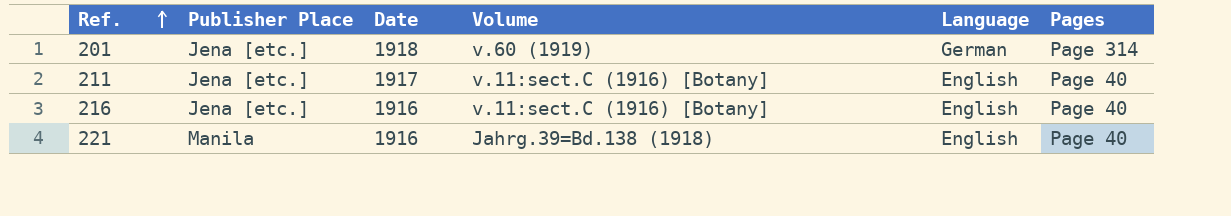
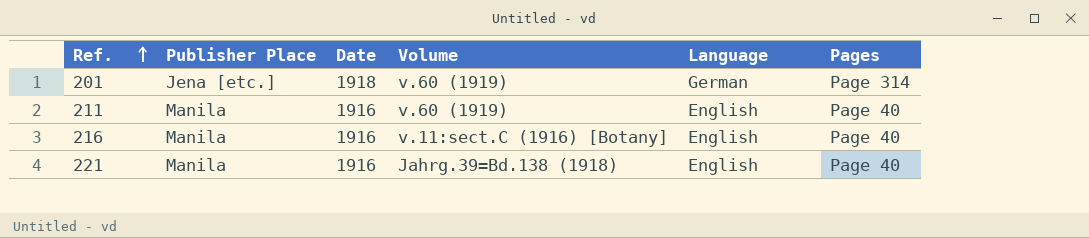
211 | Publisher Place: Jena [etc.] -> Manila
211 | Date: 1917 -> 1916
211 | Volume: v.11:sect.C (1916) [Botany] -> v.60 (1919)
216 | Publisher Place: Jena [etc.] -> Manila

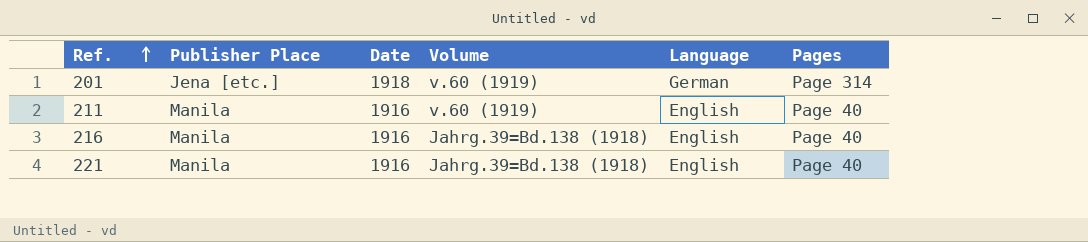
216 | Volume: v.11:sect.C (1916) [Botany] -> Jahrg.39=Bd.138 (1918)

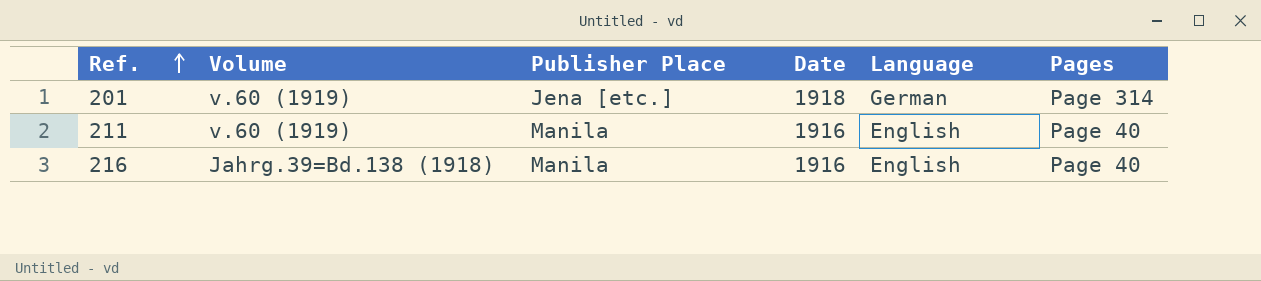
column Volume | position: 4 -> 2
row 221: Manila | 1916 | Jahrg.39=Bd.138 (1918) | English | Page 40 -> none

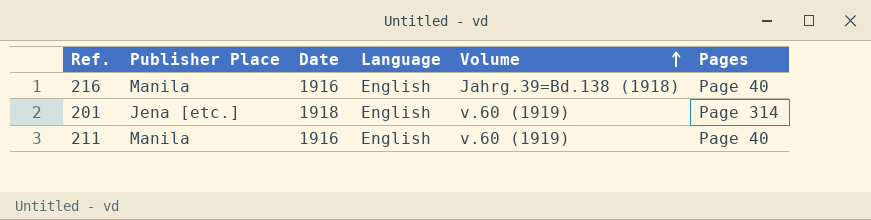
row order: Ref. ascending -> Volume ascending
column Volume | position: 2 -> 5
201 | Language: German -> English

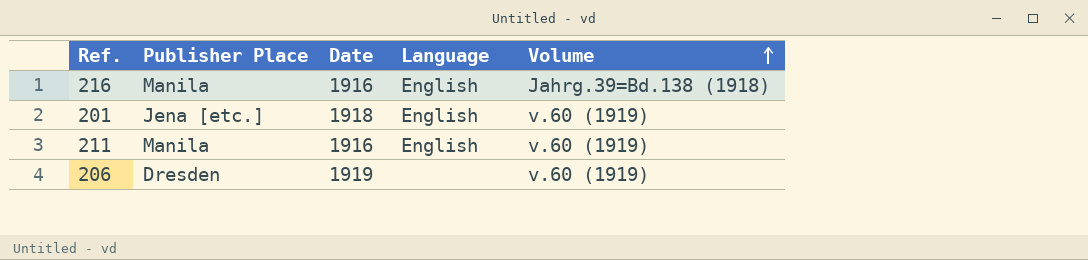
column Pages | position: 6 -> none
row 206: none -> Dresden | 1919 | none | v.60 (1919)

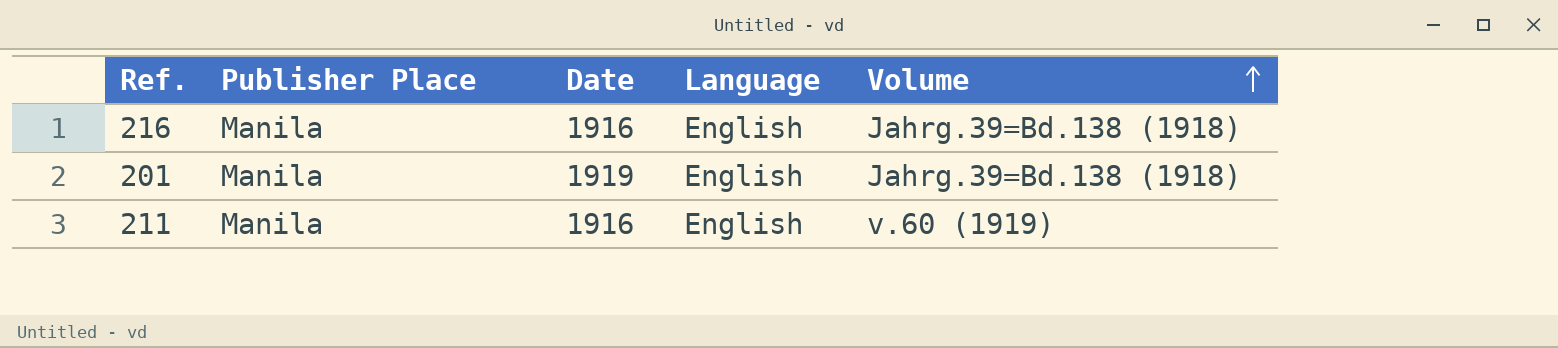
row 206: Dresden | 1919 | none | v.60 (1919) -> none
201 | Publisher Place: Jena [etc.] -> Manila
201 | Date: 1918 -> 1919
201 | Volume: v.60 (1919) -> Jahrg.39=Bd.138 (1918)

